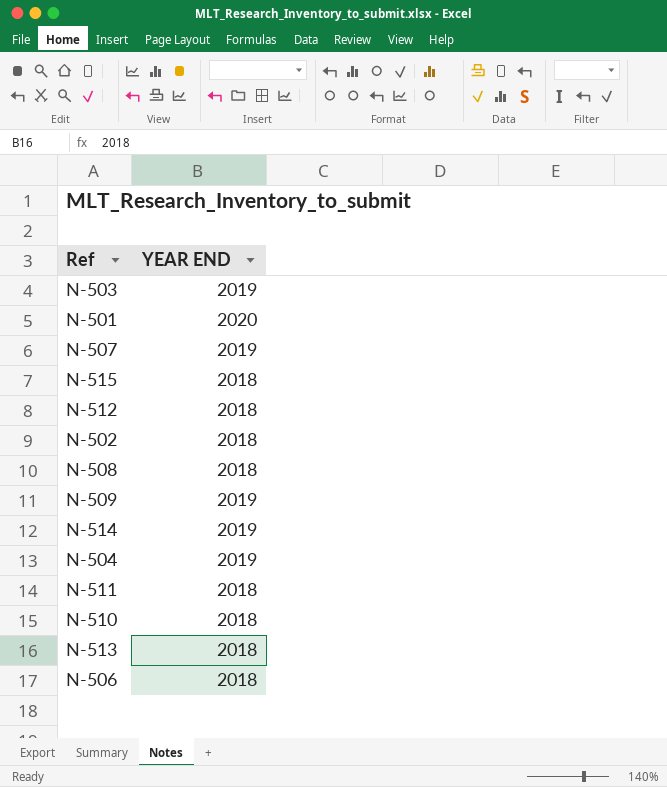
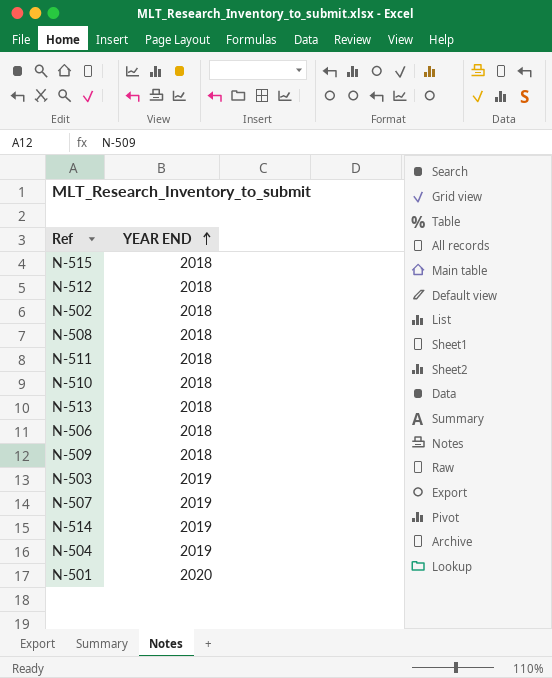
row order: none -> YEAR END ascending
N-509 | YEAR END: 2019 -> 2018

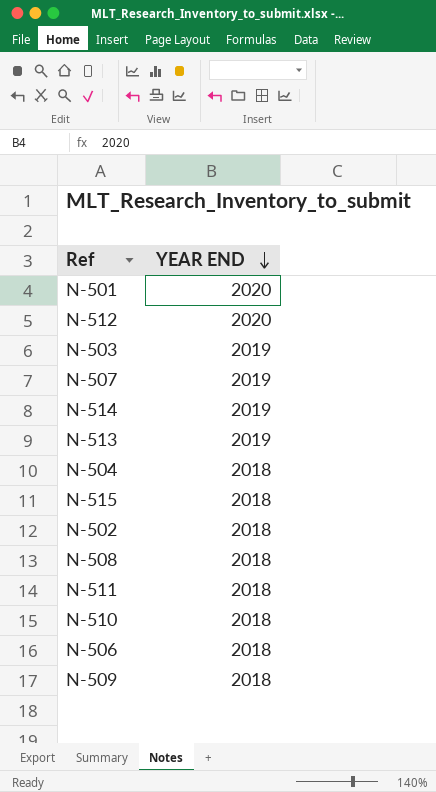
row order: YEAR END ascending -> YEAR END descending
N-512 | YEAR END: 2018 -> 2020
N-513 | YEAR END: 2018 -> 2019
N-504 | YEAR END: 2019 -> 2018

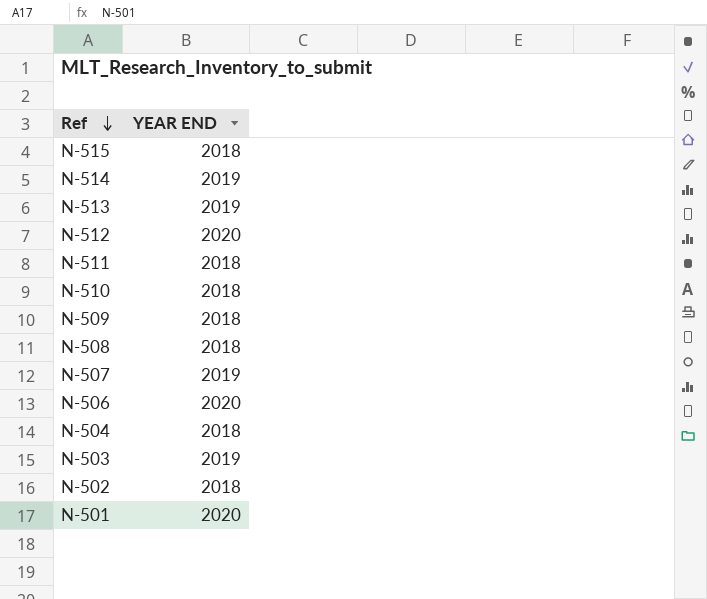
row order: YEAR END descending -> Ref descending
N-506 | YEAR END: 2018 -> 2020

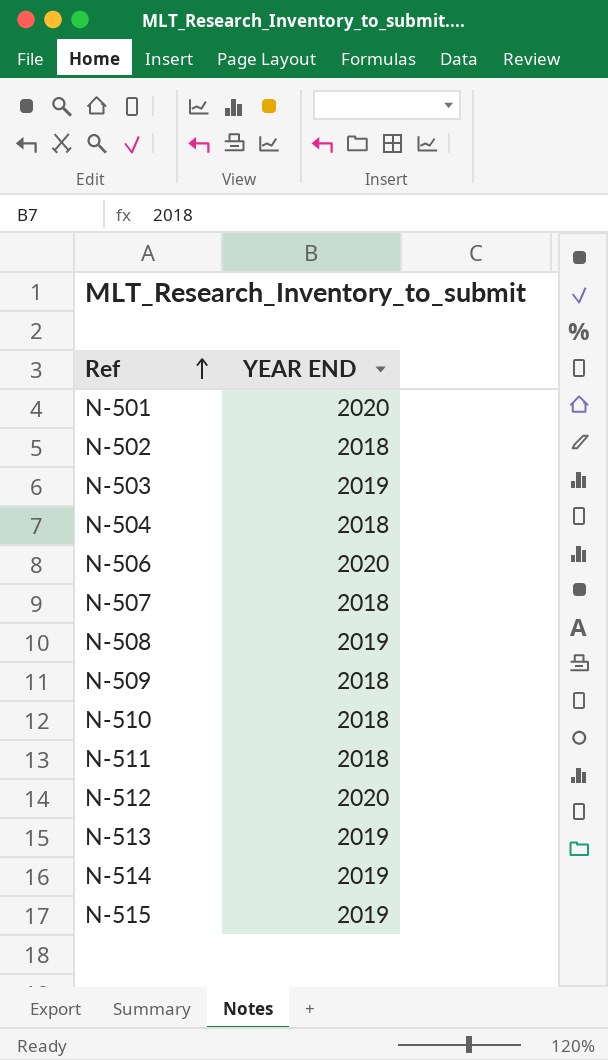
row order: Ref descending -> Ref ascending
N-507 | YEAR END: 2019 -> 2018
N-508 | YEAR END: 2018 -> 2019
N-515 | YEAR END: 2018 -> 2019

